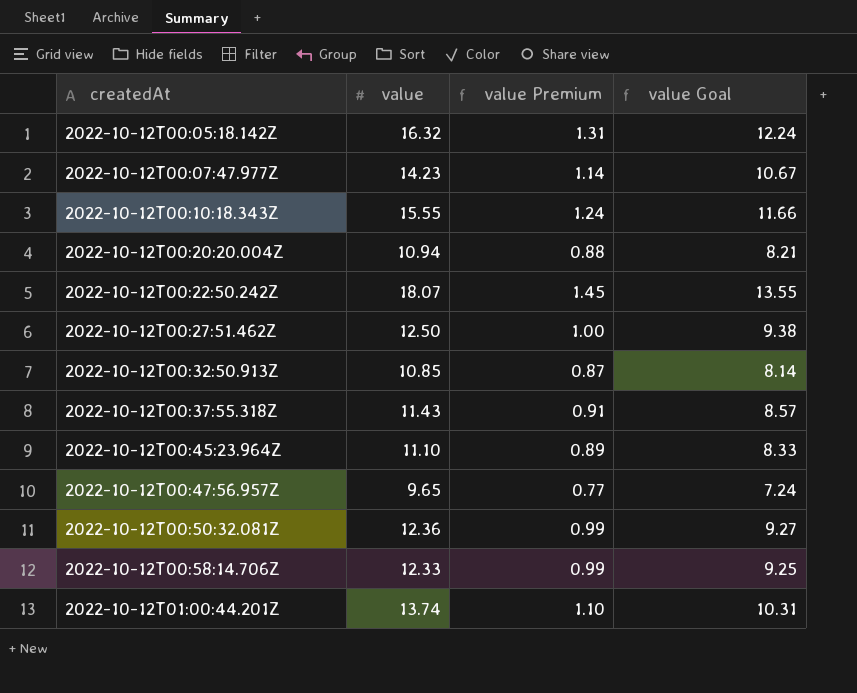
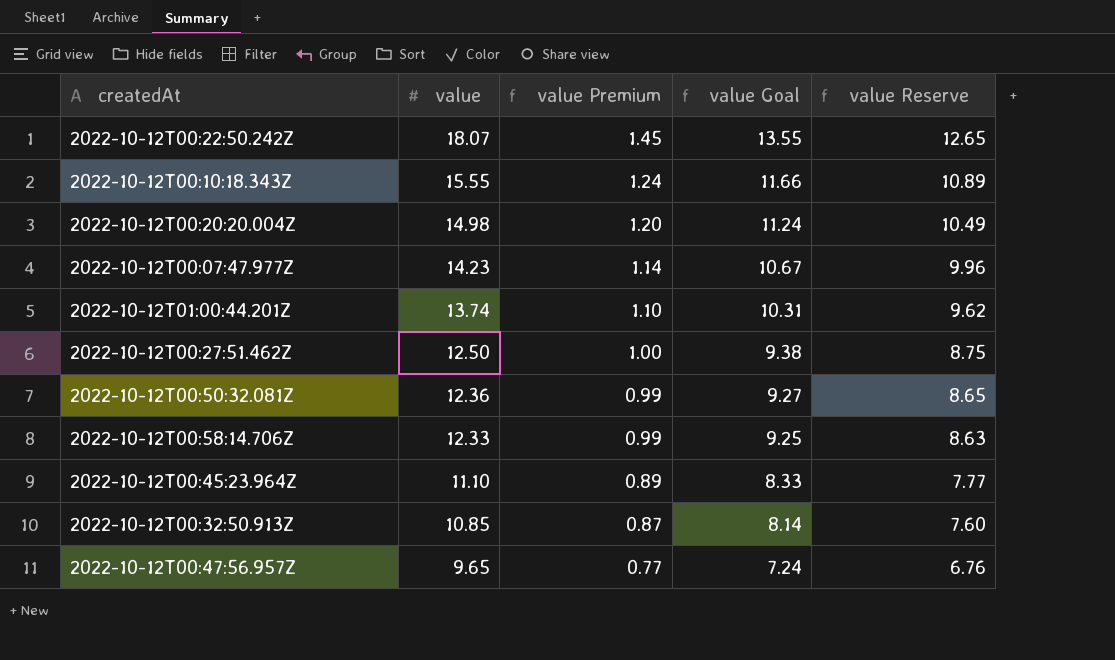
row order: createdAt ascending -> value descending
column value Reserve | formula: none -> [value] * 0.7
row 2022-10-12T00:05:18.142Z: 16.32 | 1.31 | 12.24 -> none
row 2022-10-12T00:37:55.318Z: 11.43 | 0.91 | 8.57 -> none
2022-10-12T00:20:20.004Z | value: 10.94 -> 14.98
2022-10-12T00:20:20.004Z | value Premium: 0.88 -> 1.20
2022-10-12T00:20:20.004Z | value Goal: 8.21 -> 11.24

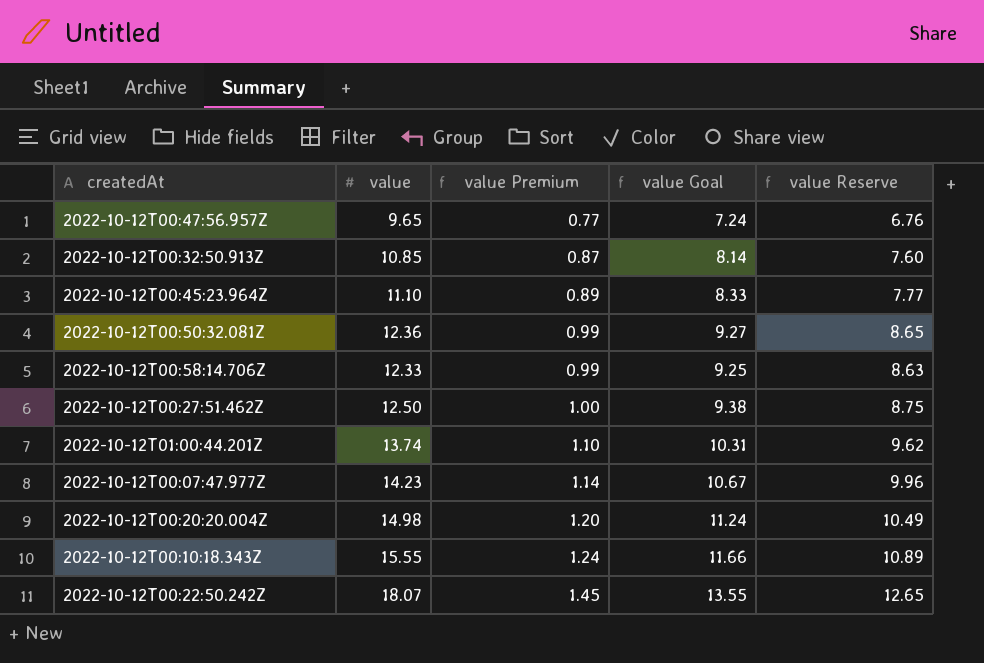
row order: value descending -> value Premium ascending

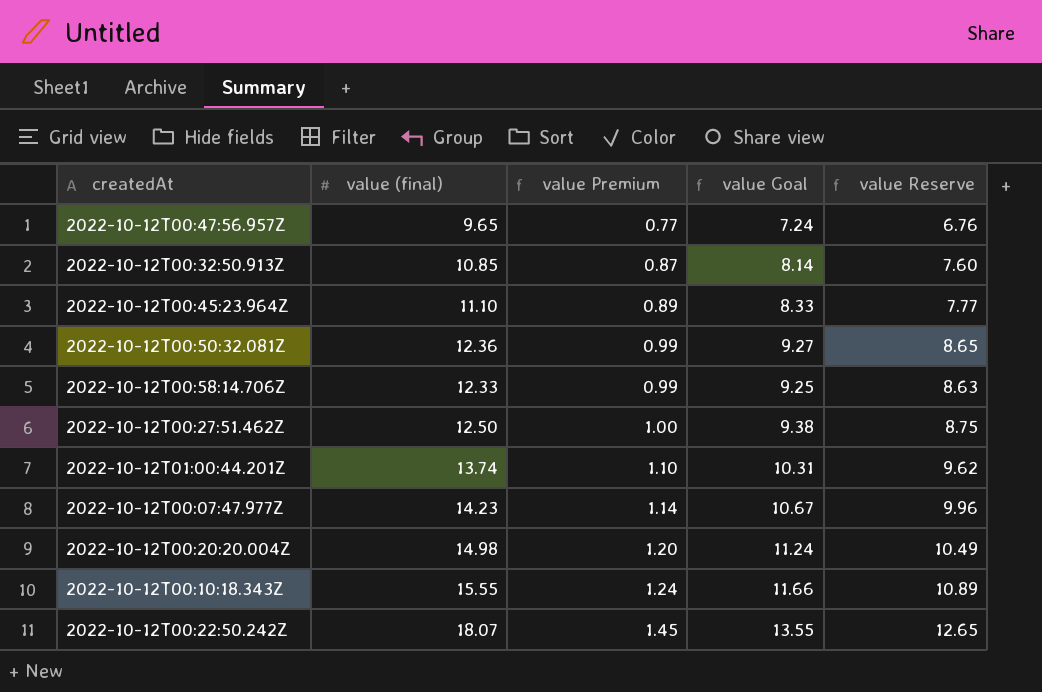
column name: value -> value (final)

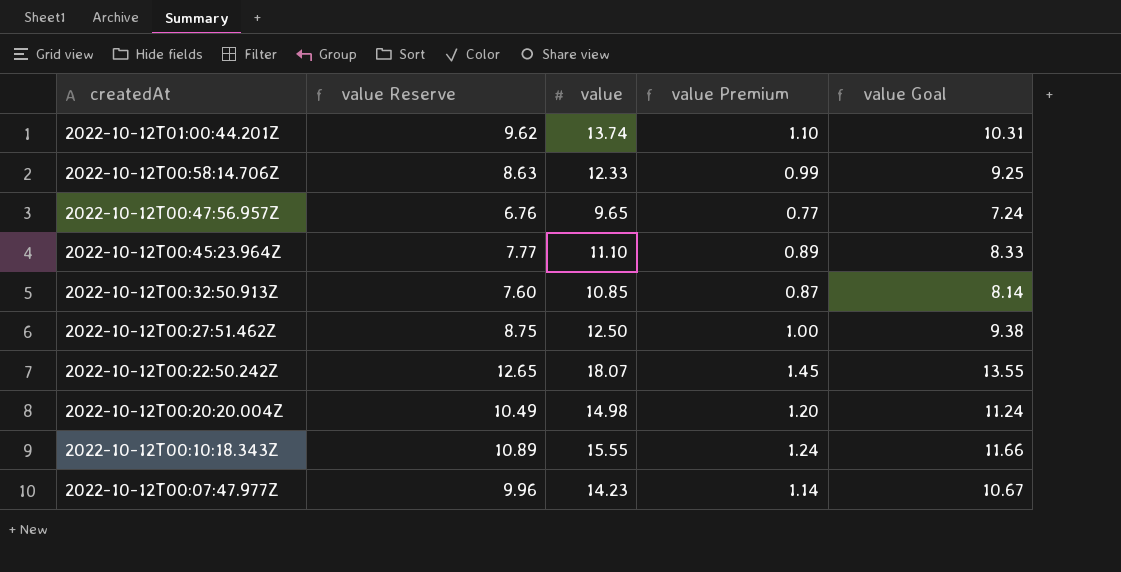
row order: value Premium ascending -> createdAt descending
column value Reserve | position: 5 -> 2
column name: value (final) -> value
row 2022-10-12T00:50:32.081Z: 12.36 | 0.99 | 9.27 | 8.65 -> none

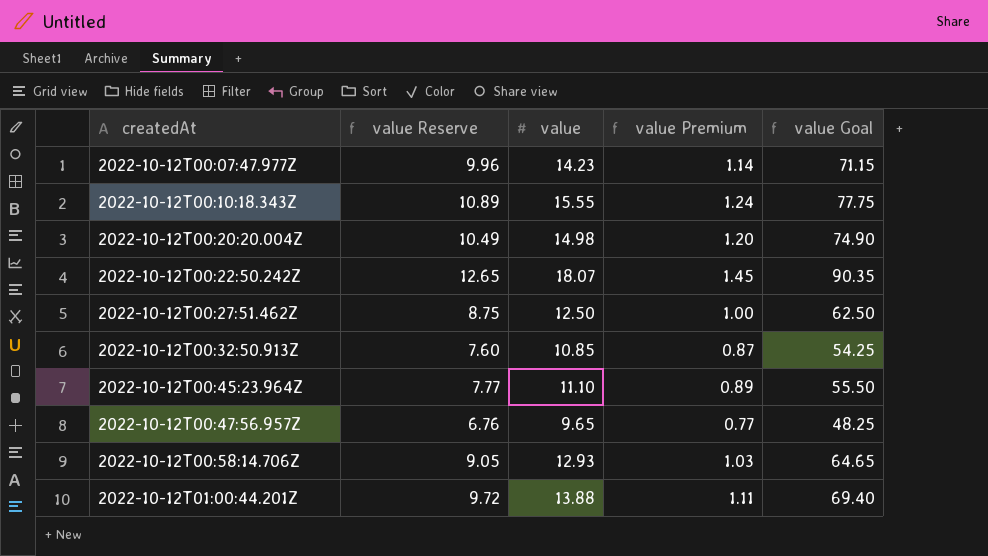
row order: createdAt descending -> createdAt ascending
column value Goal | formula: [value] * 0.75 -> [value] * 5
2022-10-12T00:58:14.706Z | value Reserve: 8.63 -> 9.05
2022-10-12T00:58:14.706Z | value: 12.33 -> 12.93
2022-10-12T00:58:14.706Z | value Premium: 0.99 -> 1.03
2022-10-12T01:00:44.201Z | value Reserve: 9.62 -> 9.72
2022-10-12T01:00:44.201Z | value: 13.74 -> 13.88
2022-10-12T01:00:44.201Z | value Premium: 1.10 -> 1.11

